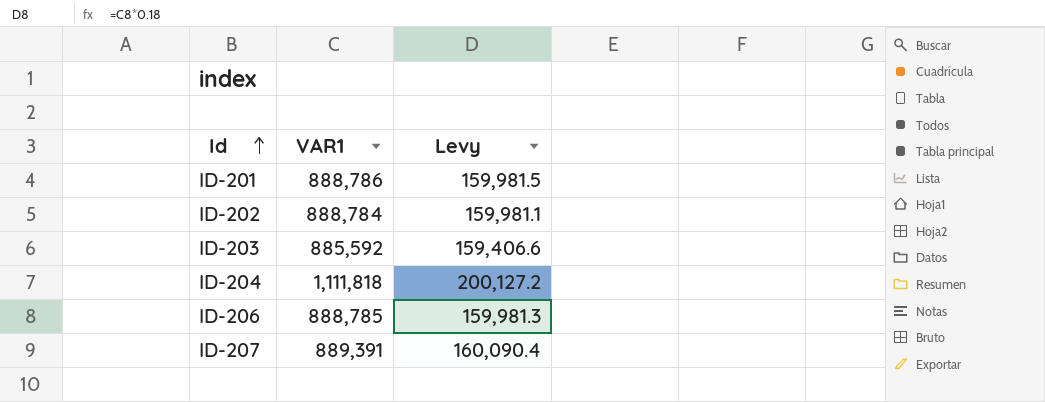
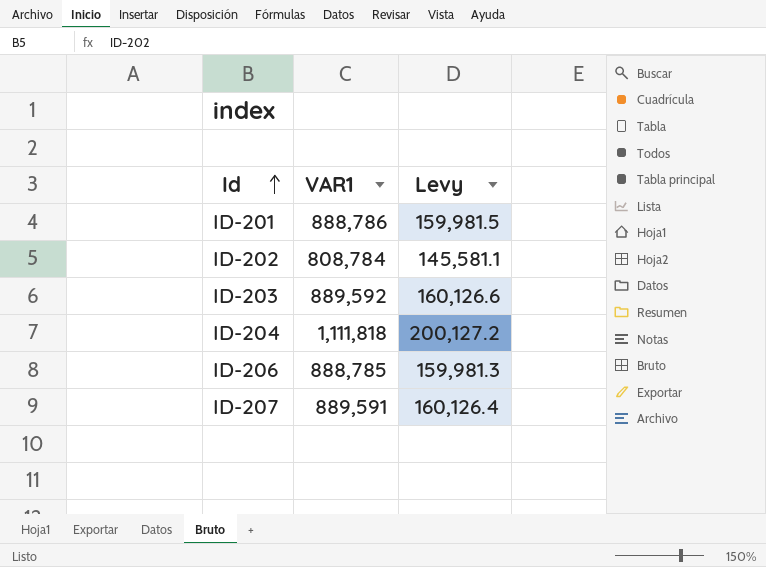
ID-202 | VAR1: 888,784 -> 808,784
ID-202 | Levy: 159,981.1 -> 145,581.1
ID-203 | VAR1: 885,592 -> 889,592
ID-203 | Levy: 159,406.6 -> 160,126.6
ID-207 | VAR1: 889,391 -> 889,591
ID-207 | Levy: 160,090.4 -> 160,126.4

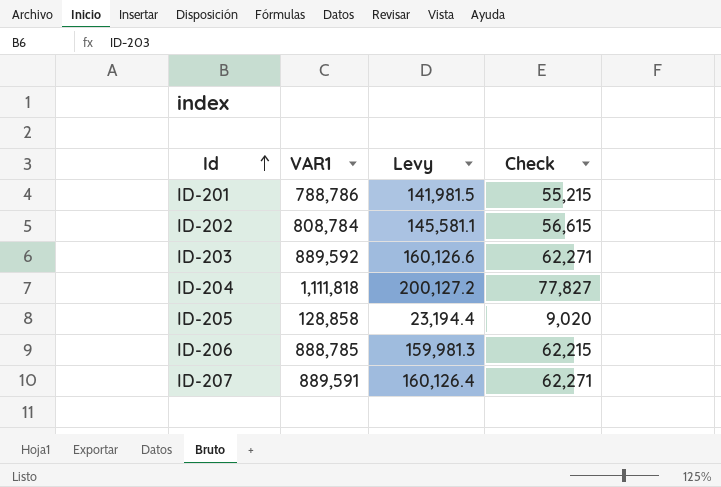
column Check | formula: none -> [VAR1] * 0.07
ID-201 | VAR1: 888,786 -> 788,786
ID-201 | Levy: 159,981.5 -> 141,981.5
row ID-205: none -> 128,858 | 23,194.4 | 9,020

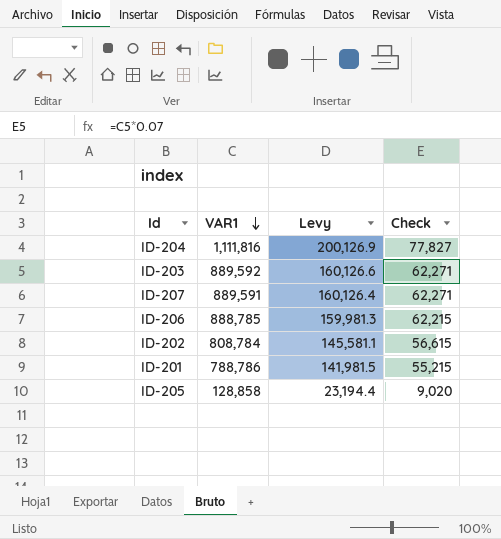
row order: Id ascending -> VAR1 descending
ID-204 | VAR1: 1,111,818 -> 1,111,816
ID-204 | Levy: 200,127.2 -> 200,126.9

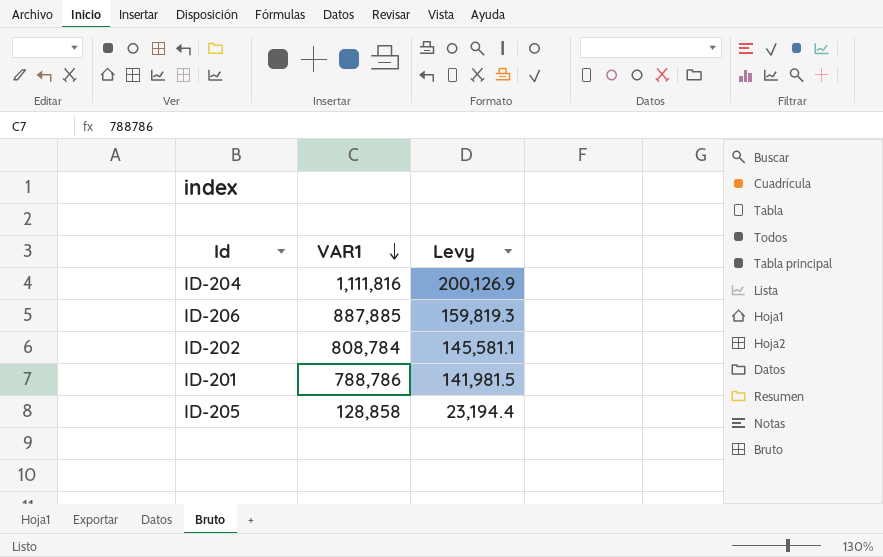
column Check | formula: [VAR1] * 0.07 -> none
row ID-203: 889,592 | 160,126.6 | 62,271 -> none
row ID-207: 889,591 | 160,126.4 | 62,271 -> none
ID-206 | VAR1: 888,785 -> 887,885
ID-206 | Levy: 159,981.3 -> 159,819.3

